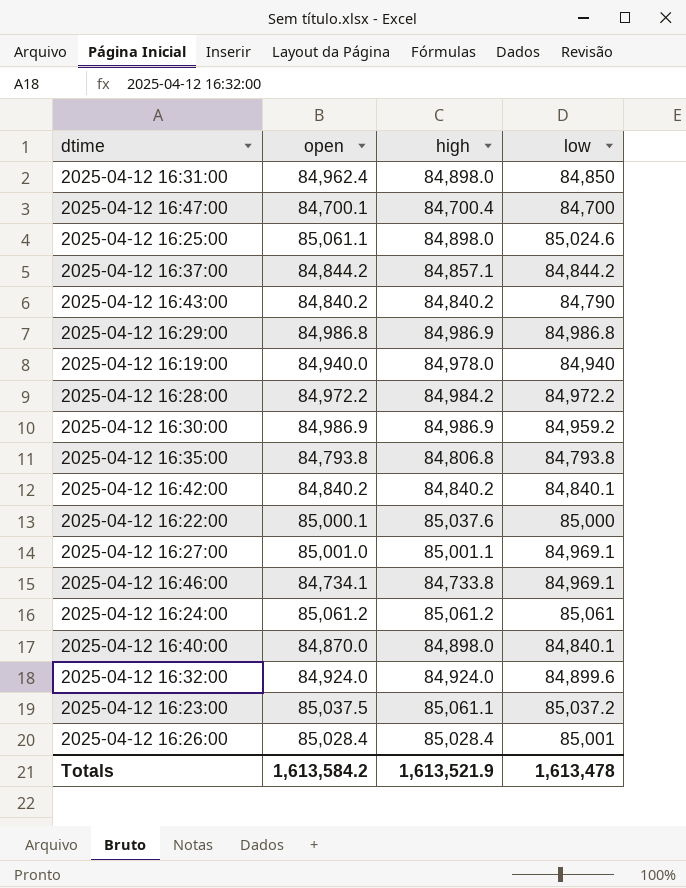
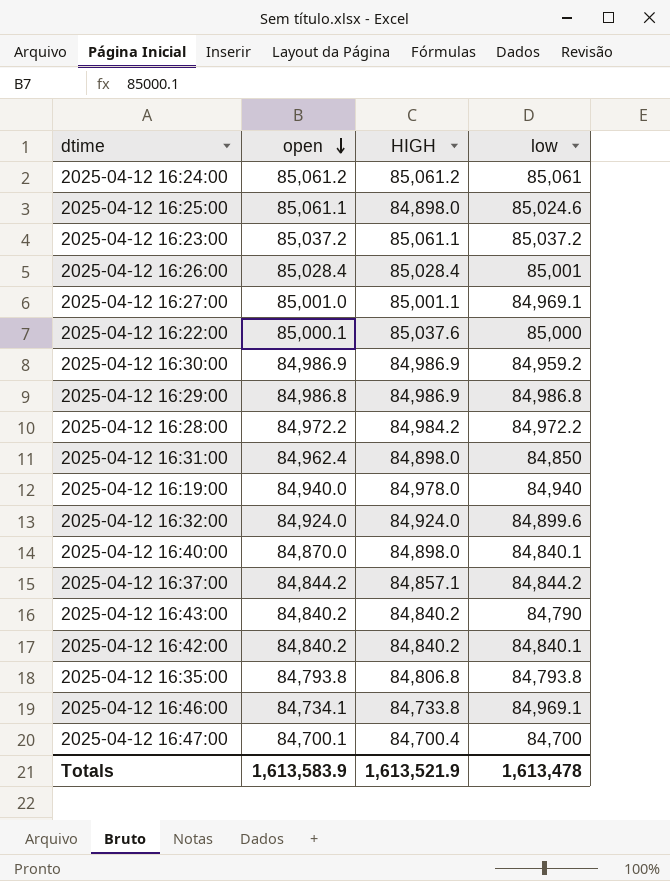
row order: none -> open descending
column name: high -> HIGH
2025-04-12 16:23:00 | open: 85,037.5 -> 85,037.2
Totals | open: 1,613,584.2 -> 1,613,583.9

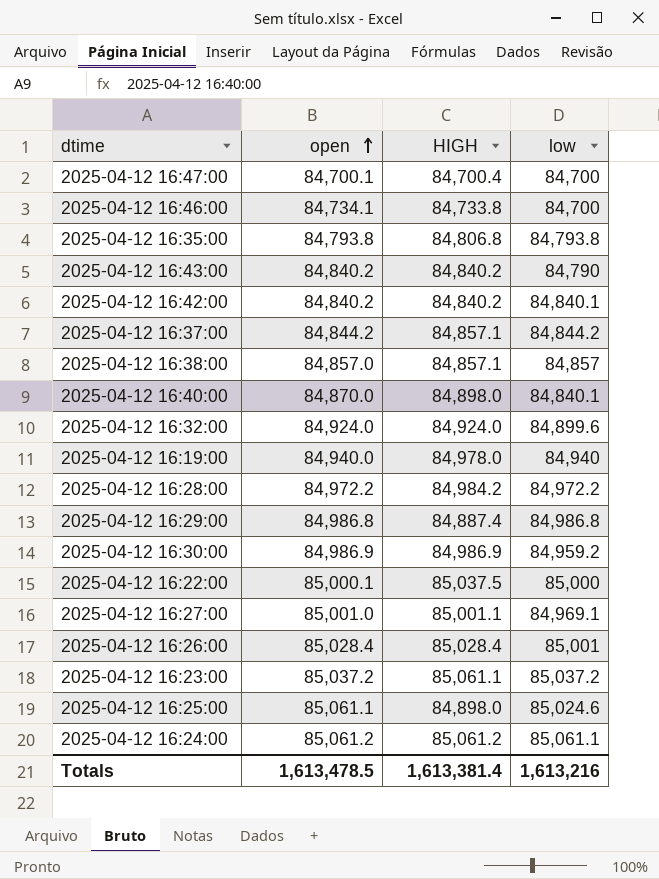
row order: open descending -> open ascending
row 2025-04-12 16:31:00: 84,962.4 | 84,898.0 | 84,850 -> none
2025-04-12 16:46:00 | low: 84,969.1 -> 84,700
row 2025-04-12 16:38:00: none -> 84,857.0 | 84,857.1 | 84,857
2025-04-12 16:29:00 | HIGH: 84,986.9 -> 84,887.4
2025-04-12 16:22:00 | HIGH: 85,037.6 -> 85,037.5
2025-04-12 16:24:00 | low: 85,061 -> 85,061.1
Totals | open: 1,613,583.9 -> 1,613,478.5
Totals | HIGH: 1,613,521.9 -> 1,613,381.4
Totals | low: 1,613,478 -> 1,613,216

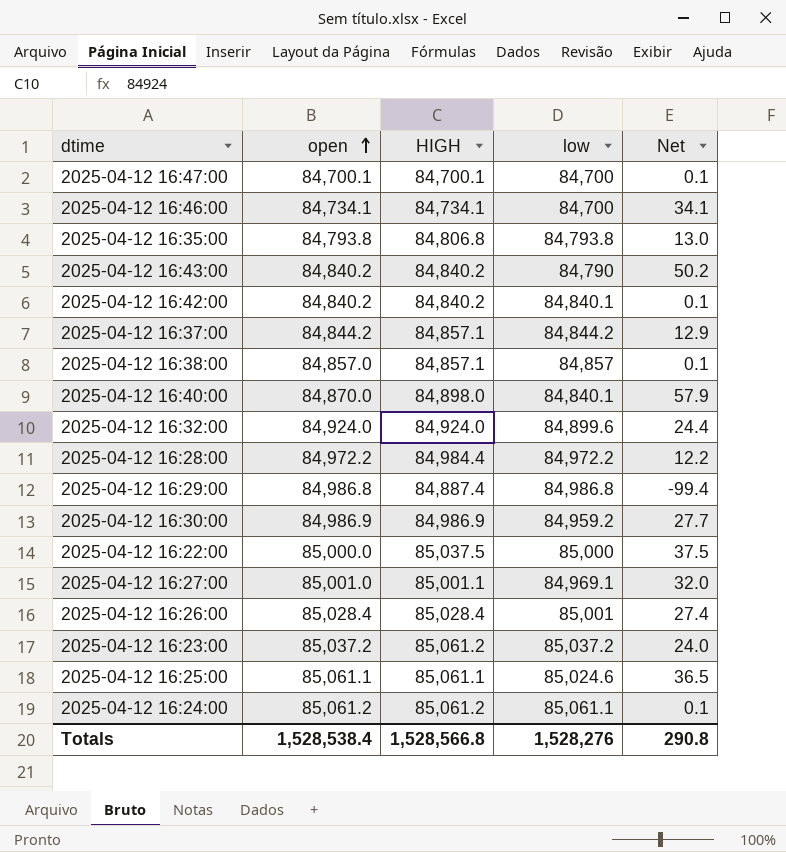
column Net | formula: none -> [HIGH] - [low]
row 2025-04-12 16:19:00: 84,940.0 | 84,978.0 | 84,940 -> none
2025-04-12 16:47:00 | HIGH: 84,700.4 -> 84,700.1
2025-04-12 16:46:00 | HIGH: 84,733.8 -> 84,734.1
2025-04-12 16:28:00 | HIGH: 84,984.2 -> 84,984.4
2025-04-12 16:22:00 | open: 85,000.1 -> 85,000.0
2025-04-12 16:23:00 | HIGH: 85,061.1 -> 85,061.2
2025-04-12 16:25:00 | HIGH: 84,898.0 -> 85,061.1
Totals | open: 1,613,478.5 -> 1,528,538.4
Totals | HIGH: 1,613,381.4 -> 1,528,566.8
Totals | low: 1,613,216 -> 1,528,276

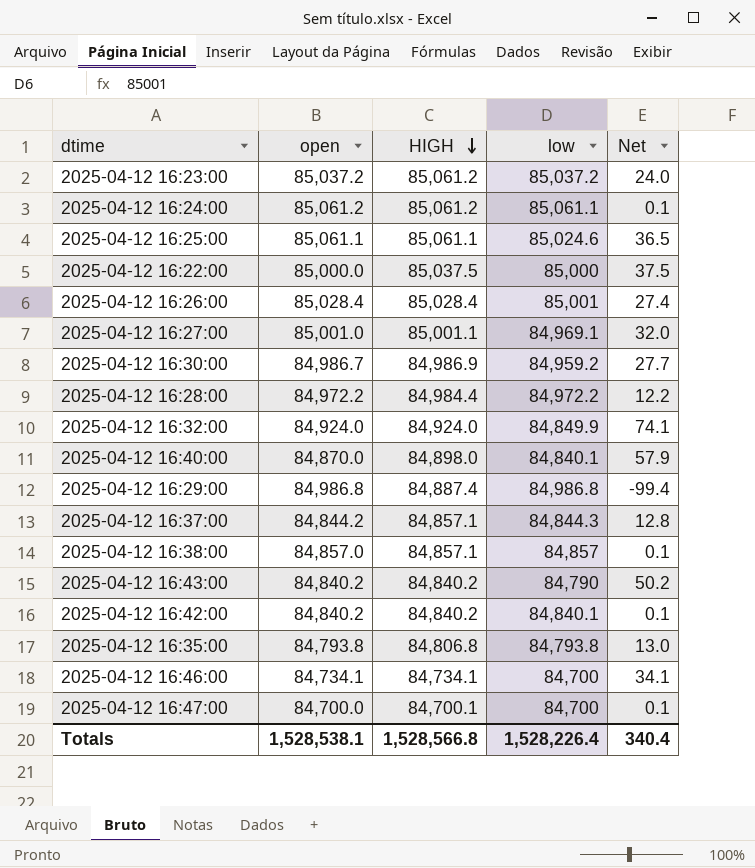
row order: open ascending -> HIGH descending
2025-04-12 16:30:00 | open: 84,986.9 -> 84,986.7
2025-04-12 16:32:00 | low: 84,899.6 -> 84,849.9
2025-04-12 16:32:00 | Net: 24.4 -> 74.1
2025-04-12 16:37:00 | low: 84,844.2 -> 84,844.3
2025-04-12 16:37:00 | Net: 12.9 -> 12.8
2025-04-12 16:47:00 | open: 84,700.1 -> 84,700.0
Totals | open: 1,528,538.4 -> 1,528,538.1
Totals | low: 1,528,276 -> 1,528,226.4
Totals | Net: 290.8 -> 340.4

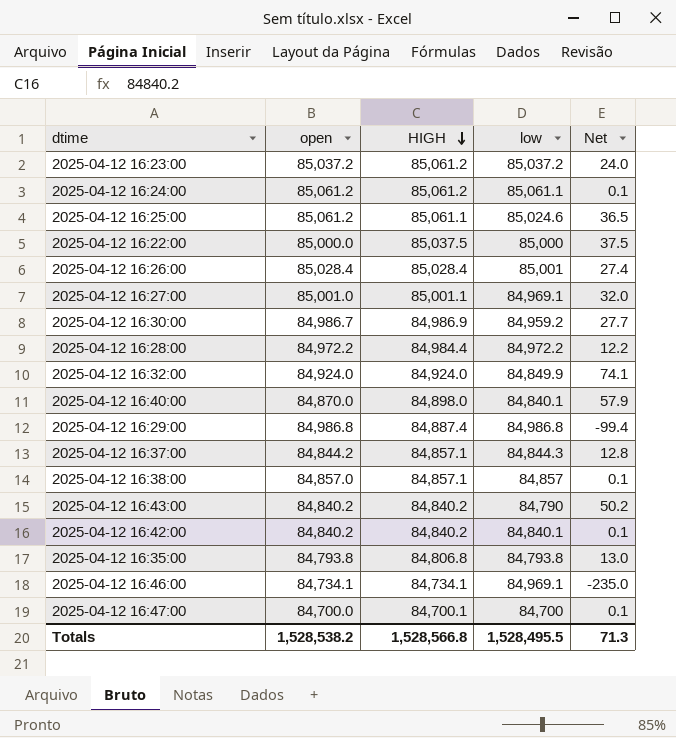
2025-04-12 16:25:00 | open: 85,061.1 -> 85,061.2
2025-04-12 16:46:00 | low: 84,700 -> 84,969.1
2025-04-12 16:46:00 | Net: 34.1 -> -235.0
Totals | open: 1,528,538.1 -> 1,528,538.2
Totals | low: 1,528,226.4 -> 1,528,495.5
Totals | Net: 340.4 -> 71.3

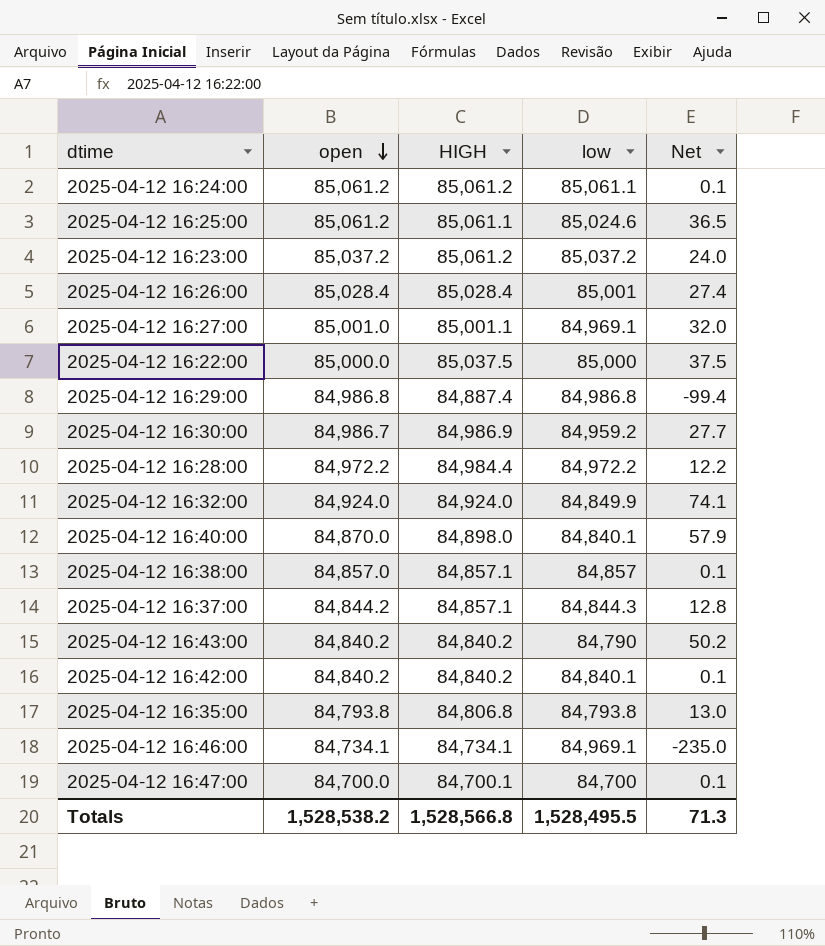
row order: HIGH descending -> open descending

